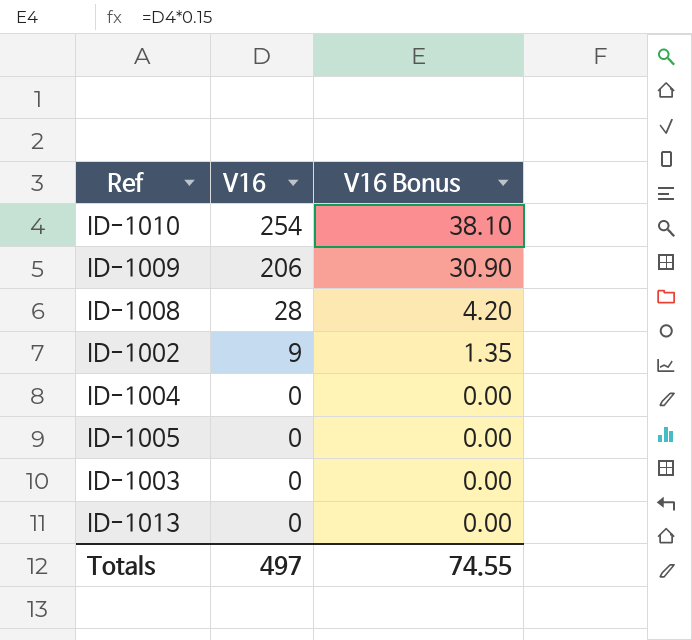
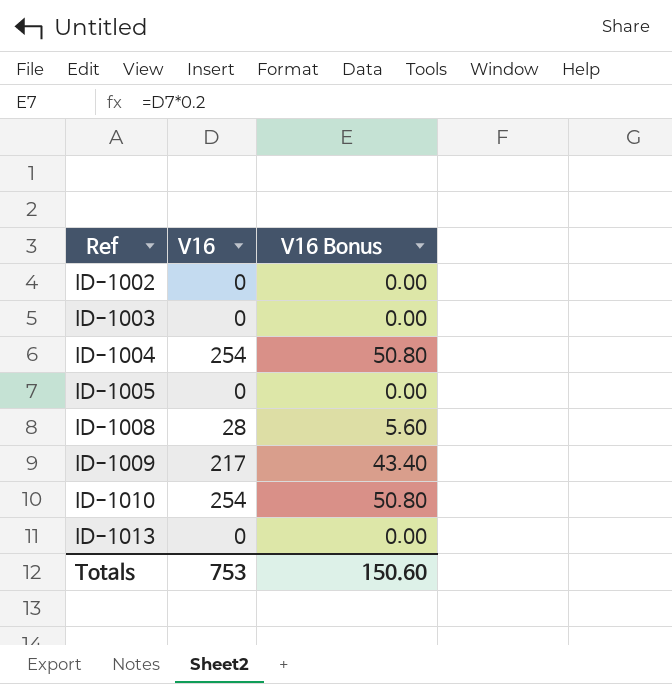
row order: V16 descending -> Ref ascending
column V16 Bonus | formula: [V16] * 0.15 -> [V16] * 0.2
ID-1002 | V16: 9 -> 0
ID-1004 | V16: 0 -> 254
ID-1009 | V16: 206 -> 217
Totals | V16: 497 -> 753
Totals | V16 Bonus: 74.55 -> 150.60

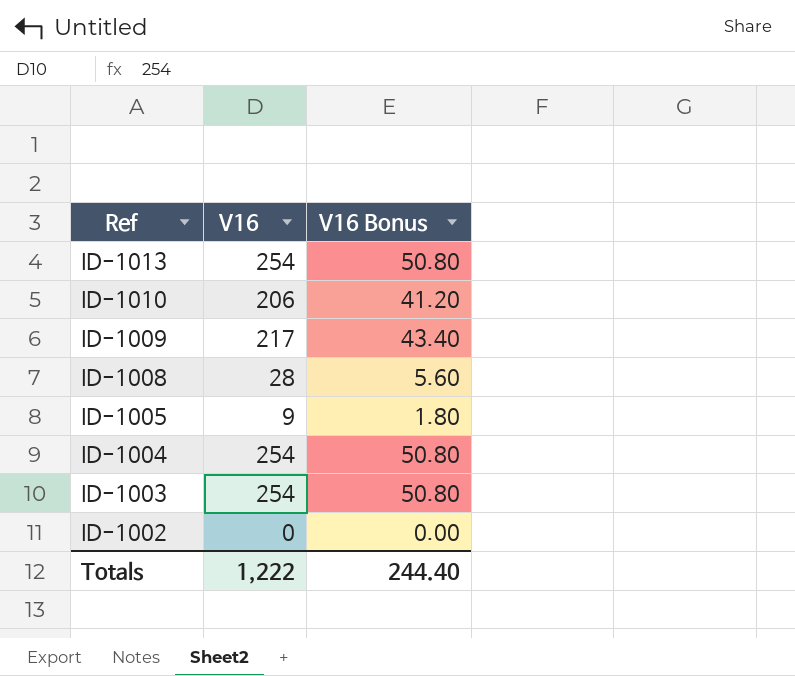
row order: Ref ascending -> Ref descending
ID-1013 | V16: 0 -> 254
ID-1013 | V16 Bonus: 0.00 -> 50.80
ID-1010 | V16: 254 -> 206
ID-1010 | V16 Bonus: 50.80 -> 41.20
ID-1005 | V16: 0 -> 9
ID-1005 | V16 Bonus: 0.00 -> 1.80
ID-1003 | V16: 0 -> 254
ID-1003 | V16 Bonus: 0.00 -> 50.80
Totals | V16: 753 -> 1,222
Totals | V16 Bonus: 150.60 -> 244.40

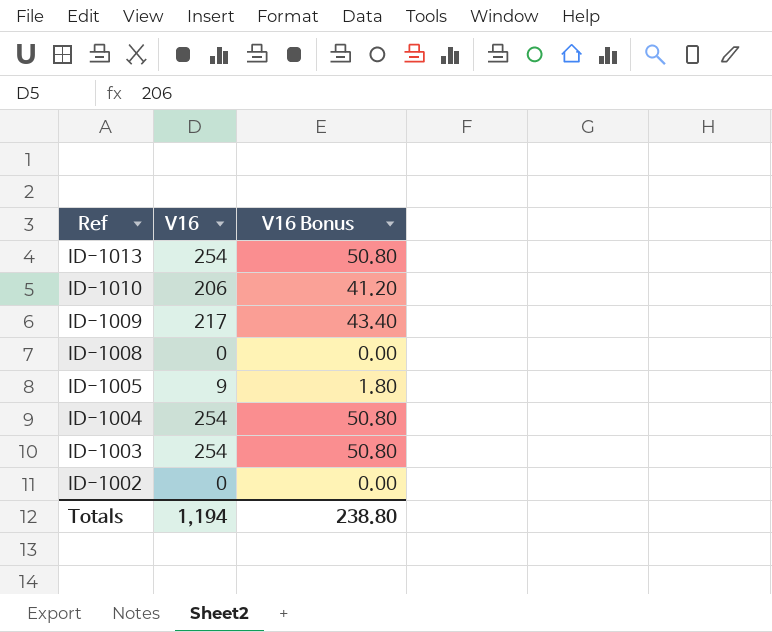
ID-1008 | V16: 28 -> 0
ID-1008 | V16 Bonus: 5.60 -> 0.00
Totals | V16: 1,222 -> 1,194
Totals | V16 Bonus: 244.40 -> 238.80

